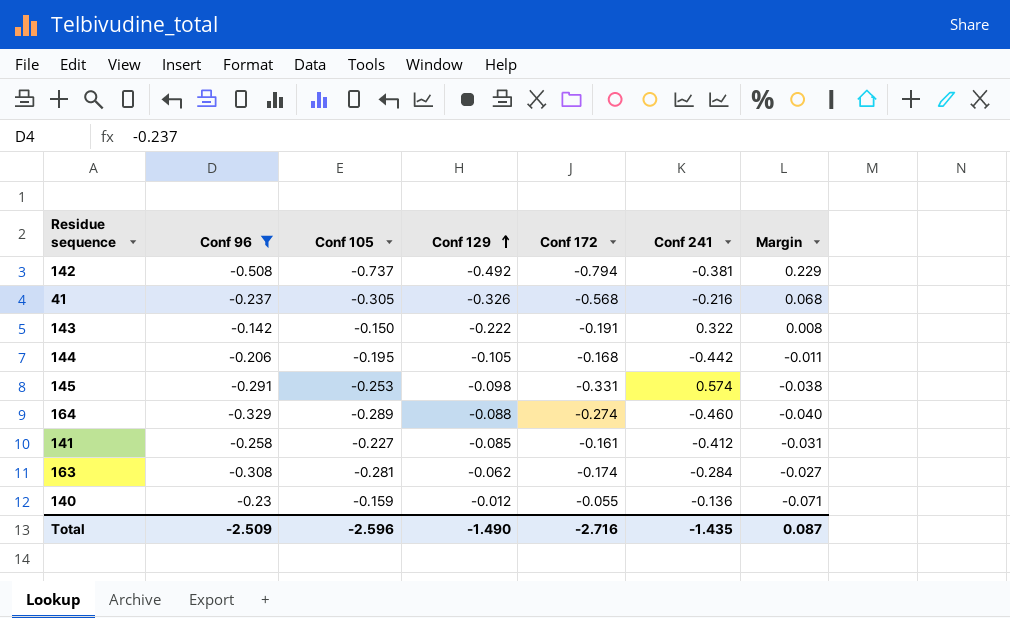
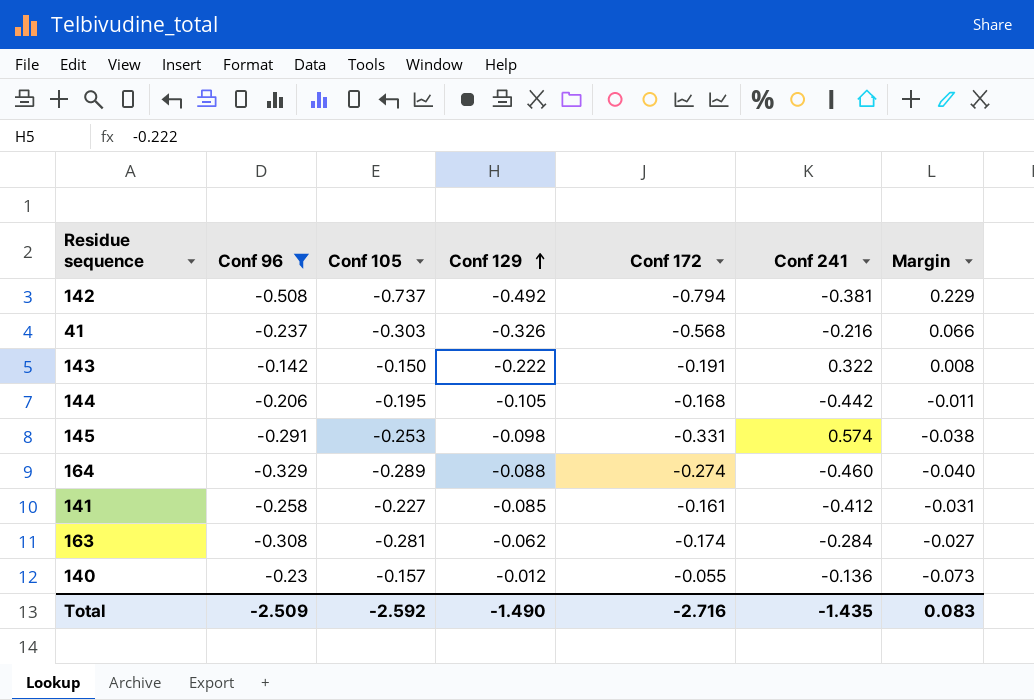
41 | Conf 105: -0.305 -> -0.303
41 | Margin: 0.068 -> 0.066
140 | Conf 105: -0.159 -> -0.157
140 | Margin: -0.071 -> -0.073
Total | Conf 105: -2.596 -> -2.592
Total | Margin: 0.087 -> 0.083

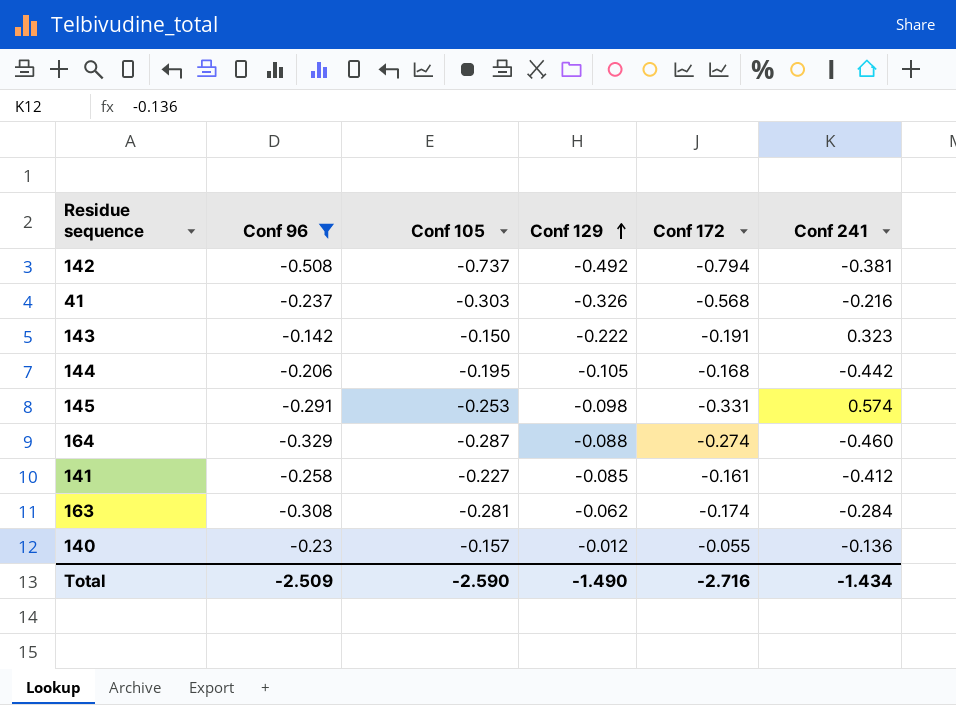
column Margin | formula: [Conf 96] - [Conf 105] -> none
143 | Conf 241: 0.322 -> 0.323
164 | Conf 105: -0.289 -> -0.287
Total | Conf 105: -2.592 -> -2.590
Total | Conf 241: -1.435 -> -1.434

